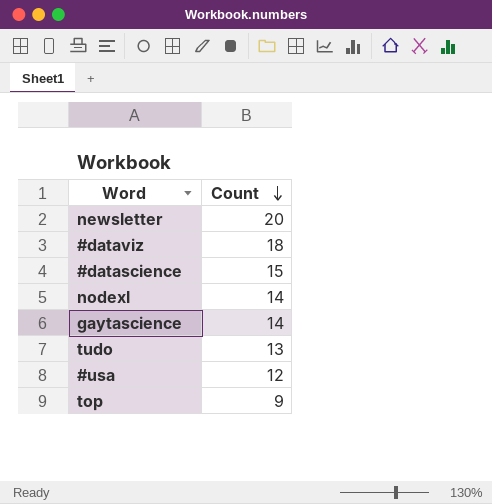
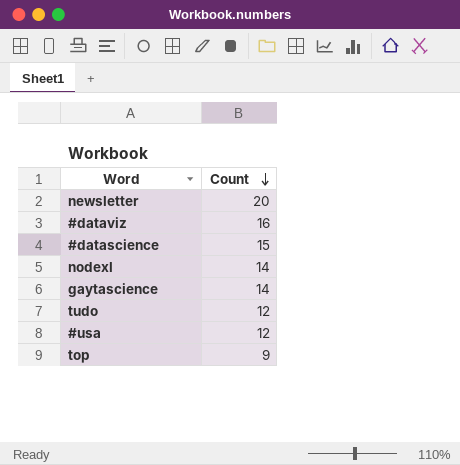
#dataviz | Count: 18 -> 16
tudo | Count: 13 -> 12

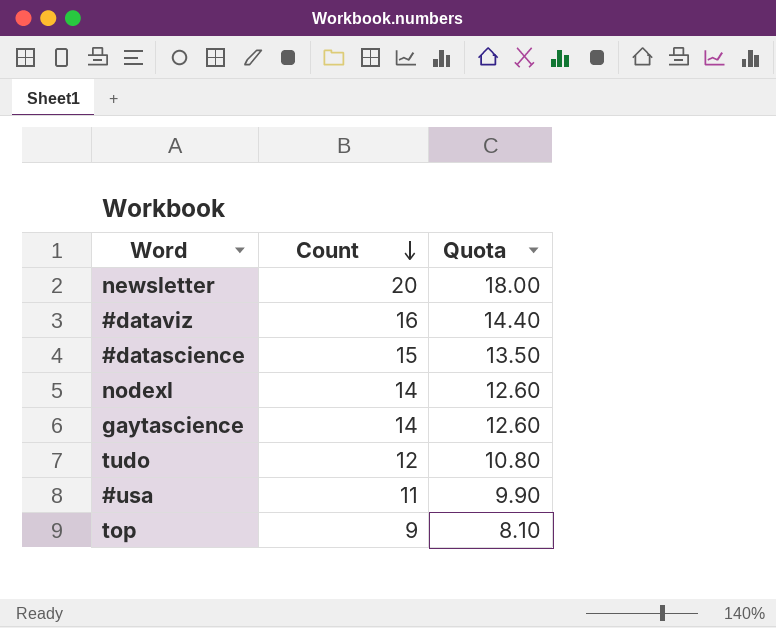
column Quota | formula: none -> [Count] * 0.9
#usa | Count: 12 -> 11

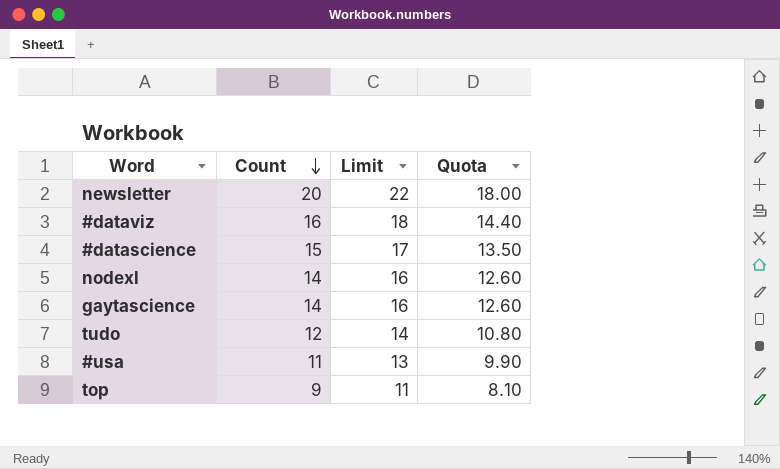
column Limit | formula: none -> [Count] + 2

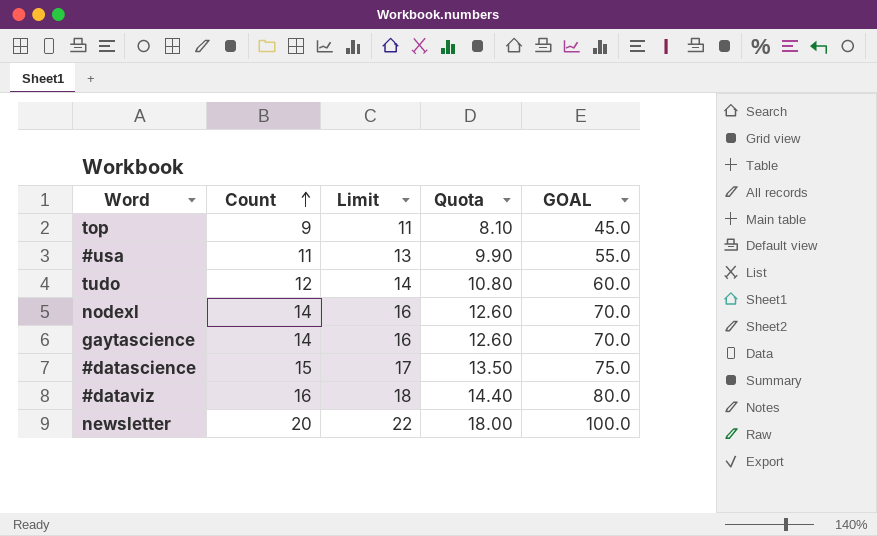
row order: Count descending -> Count ascending
column GOAL | formula: none -> [Count] * 5

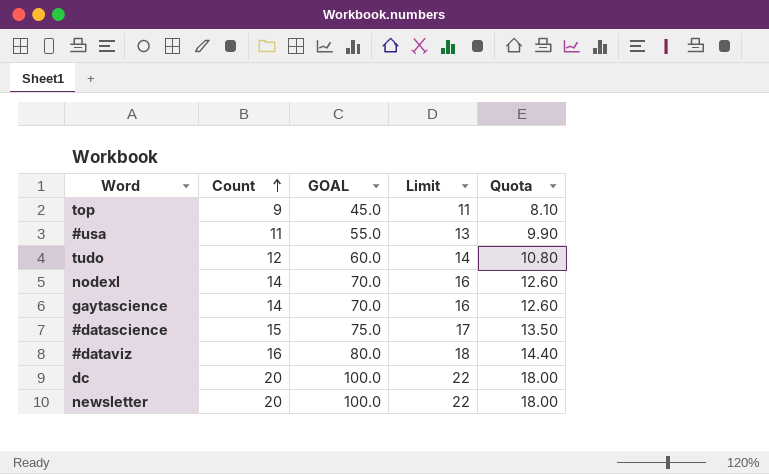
column GOAL | position: 5 -> 3
row dc: none -> 20 | 100.0 | 22 | 18.00

